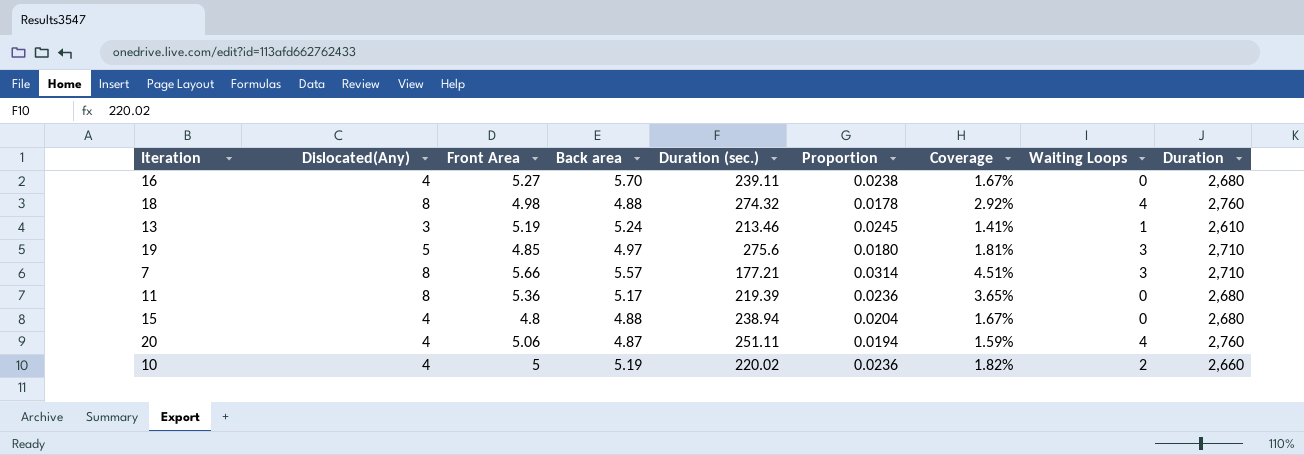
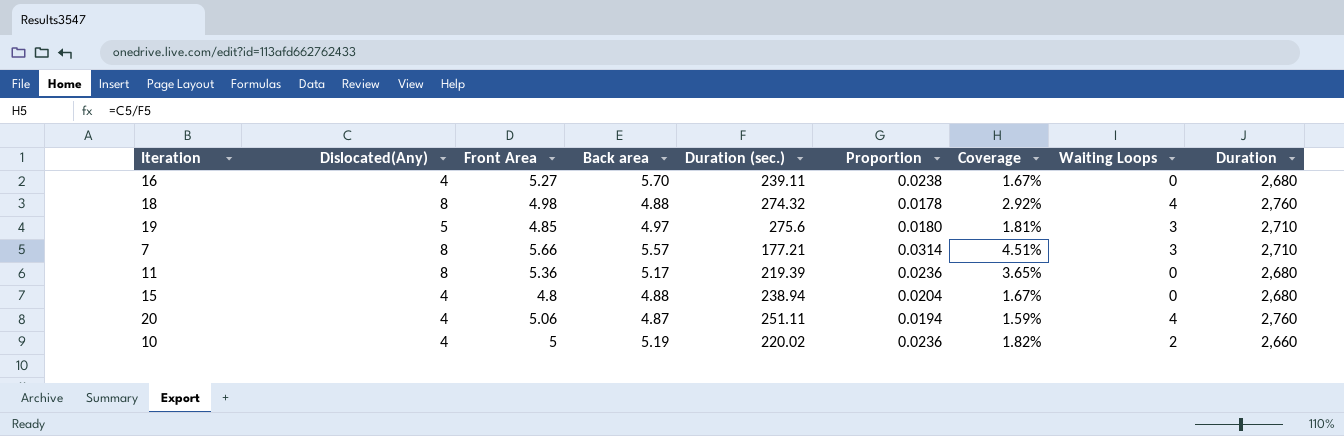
row 13: 3 | 5.19 | 5.24 | 213.46 | 0.0245 | 1.41% | 1 | 2,610 -> none

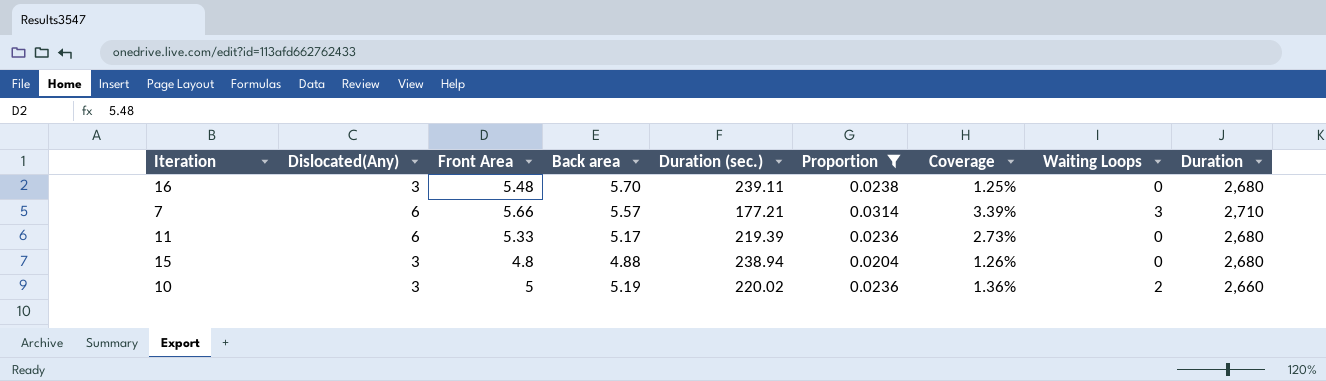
filter: none -> Proportion >= 0.0204
16 | Dislocated(Any): 4 -> 3
16 | Front Area: 5.27 -> 5.48
16 | Coverage: 1.67% -> 1.25%
7 | Dislocated(Any): 8 -> 6
7 | Coverage: 4.51% -> 3.39%
11 | Dislocated(Any): 8 -> 6
11 | Front Area: 5.36 -> 5.33
11 | Coverage: 3.65% -> 2.73%
15 | Dislocated(Any): 4 -> 3
15 | Coverage: 1.67% -> 1.26%
10 | Dislocated(Any): 4 -> 3
10 | Coverage: 1.82% -> 1.36%

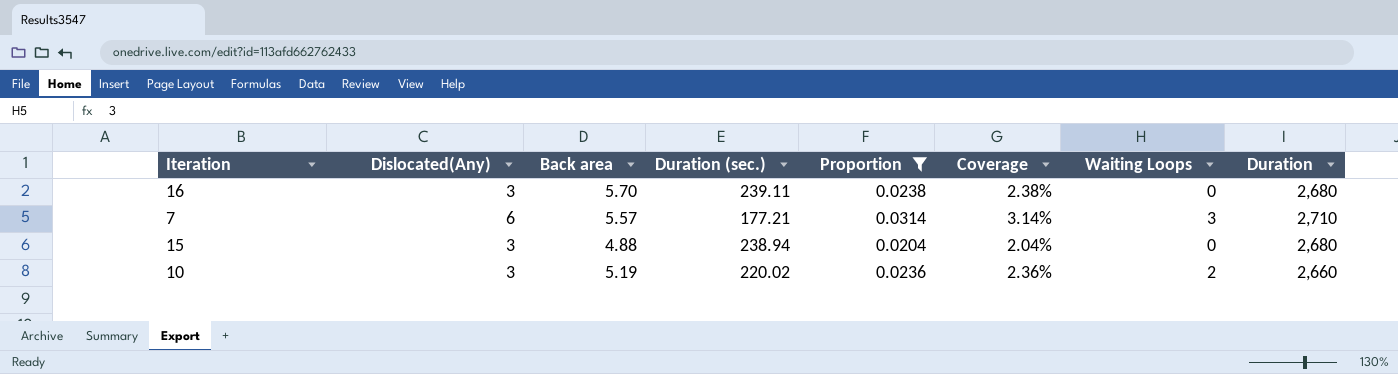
column Front Area | position: 3 -> none
column Coverage | formula: [Dislocated(Any)] / [Duration (sec.)] -> [Back area] / [Duration (sec.)]
row 11: 6 | 5.33 | 5.17 | 219.39 | 0.0236 | 2.73% | 0 | 2,680 -> none

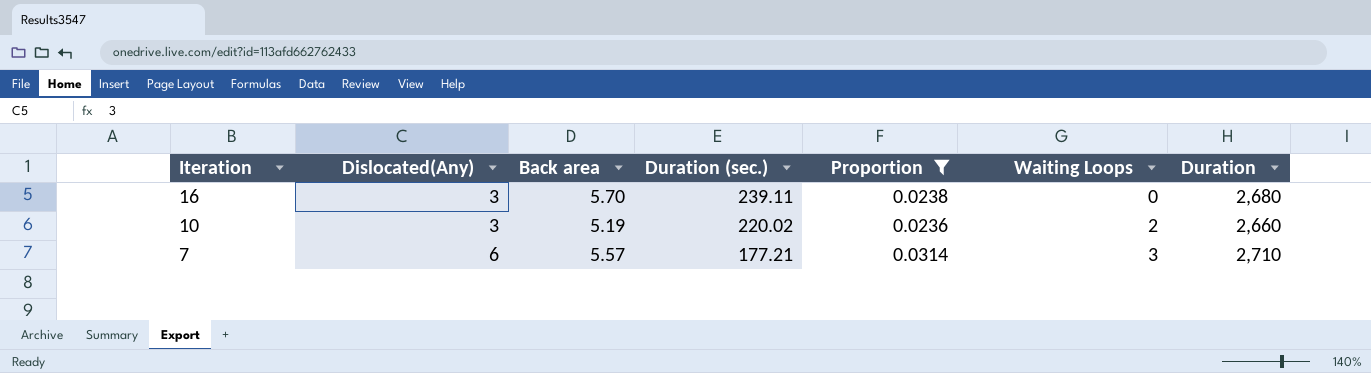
row order: none -> Iteration descending
column Coverage | formula: [Back area] / [Duration (sec.)] -> none
row 15: 3 | 4.88 | 238.94 | 0.0204 | 2.04% | 0 | 2,680 -> none

